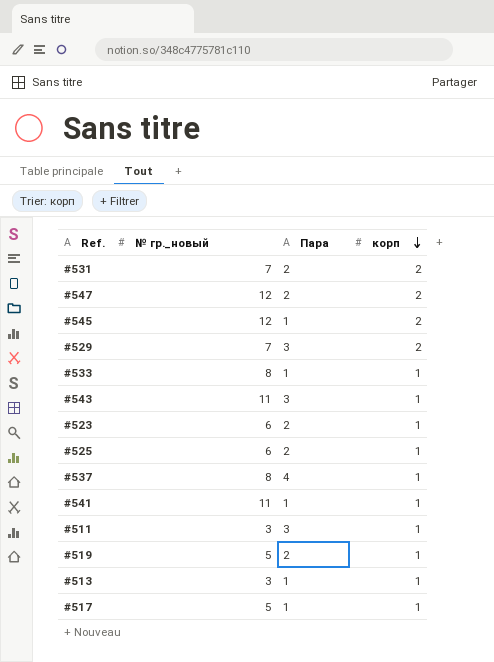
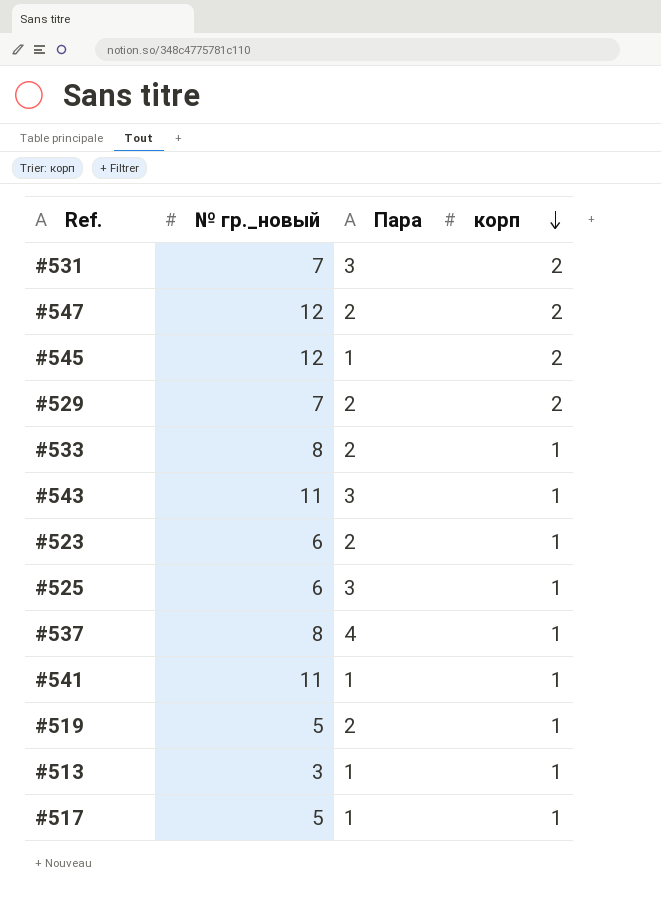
row #511: 3 | 3 | 1 -> none
#531 | Пара: 2 -> 3
#529 | Пара: 3 -> 2
#533 | Пара: 1 -> 2
#525 | Пара: 2 -> 3

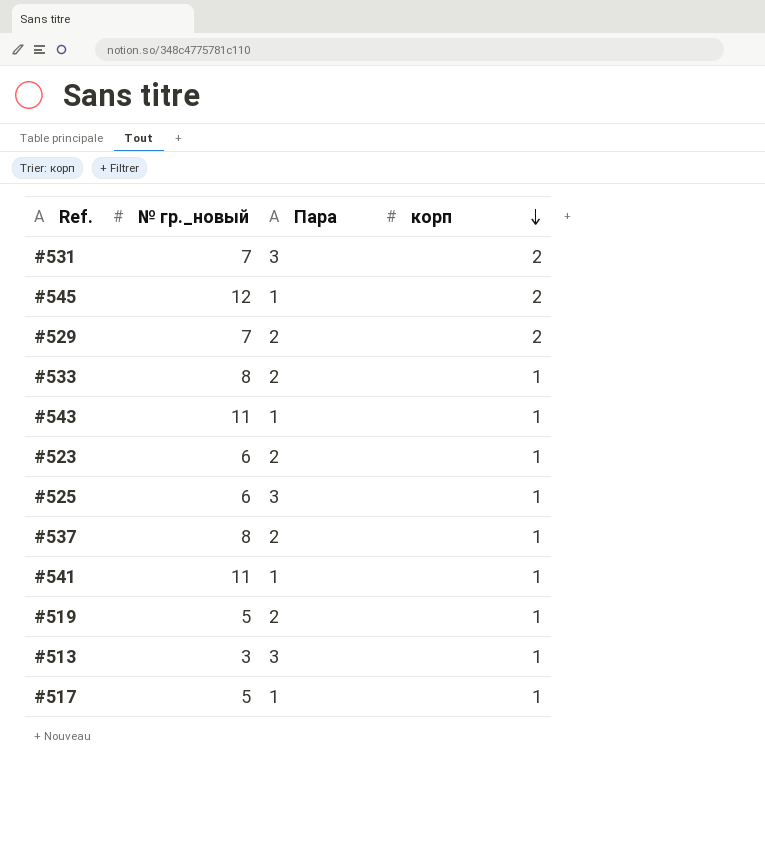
row #547: 12 | 2 | 2 -> none
#543 | Пара: 3 -> 1
#537 | Пара: 4 -> 2
#513 | Пара: 1 -> 3

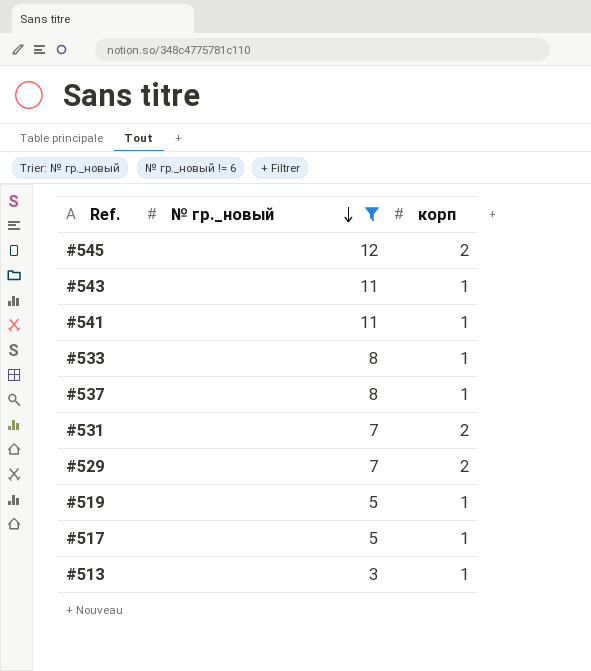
filter: none -> № гр._новый != 6
row order: корп descending -> № гр._новый descending
column Пара | position: 3 -> none

